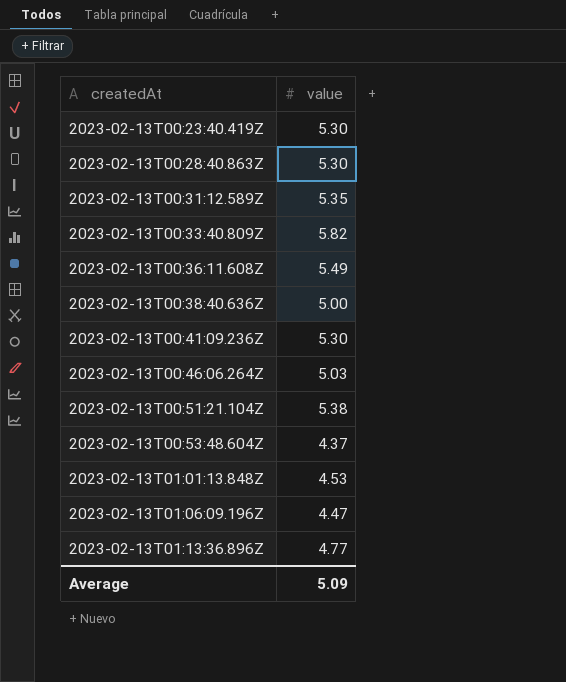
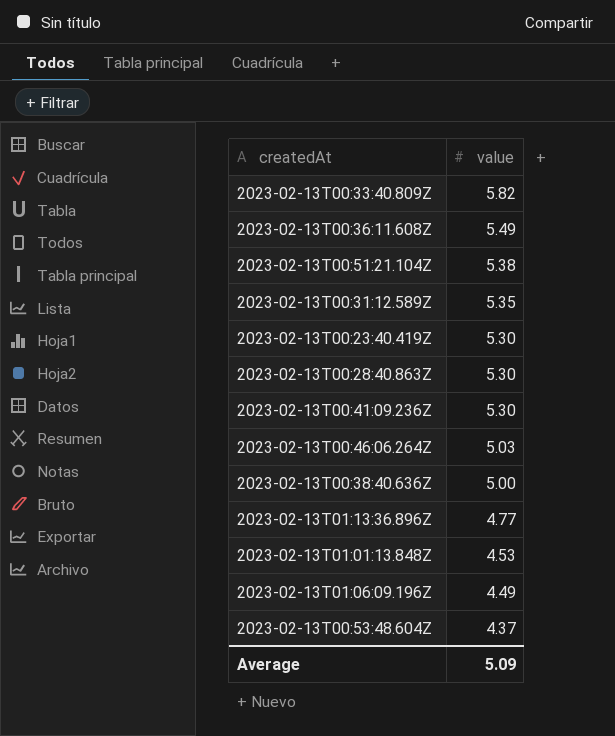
row order: createdAt ascending -> value descending
2023-02-13T01:06:09.196Z | value: 4.47 -> 4.49

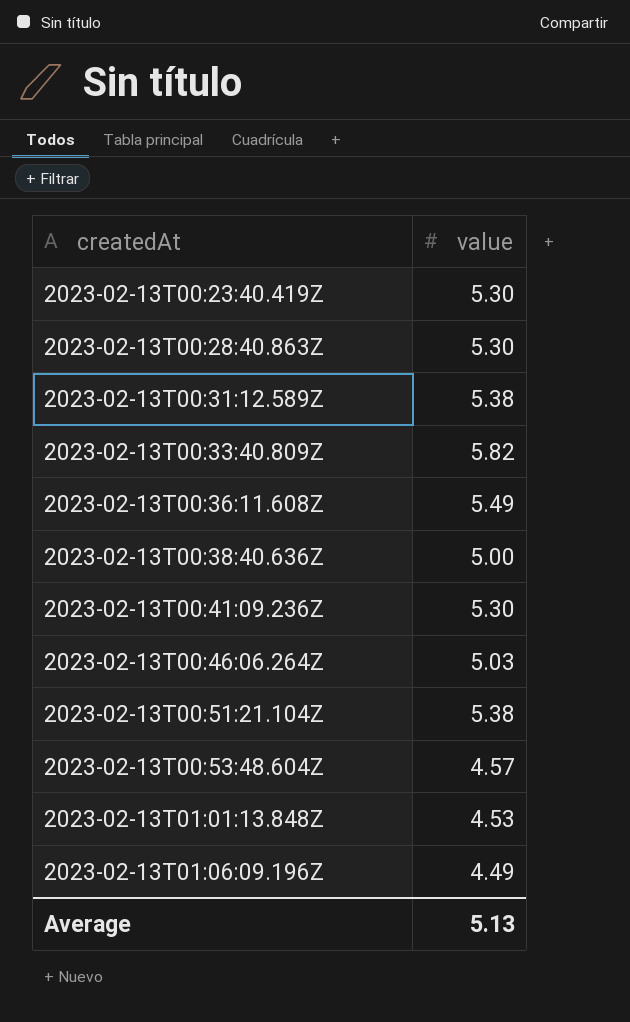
row order: value descending -> createdAt ascending
row 2023-02-13T01:13:36.896Z: 4.77 -> none
2023-02-13T00:31:12.589Z | value: 5.35 -> 5.38
2023-02-13T00:53:48.604Z | value: 4.37 -> 4.57
Average | value: 5.09 -> 5.13

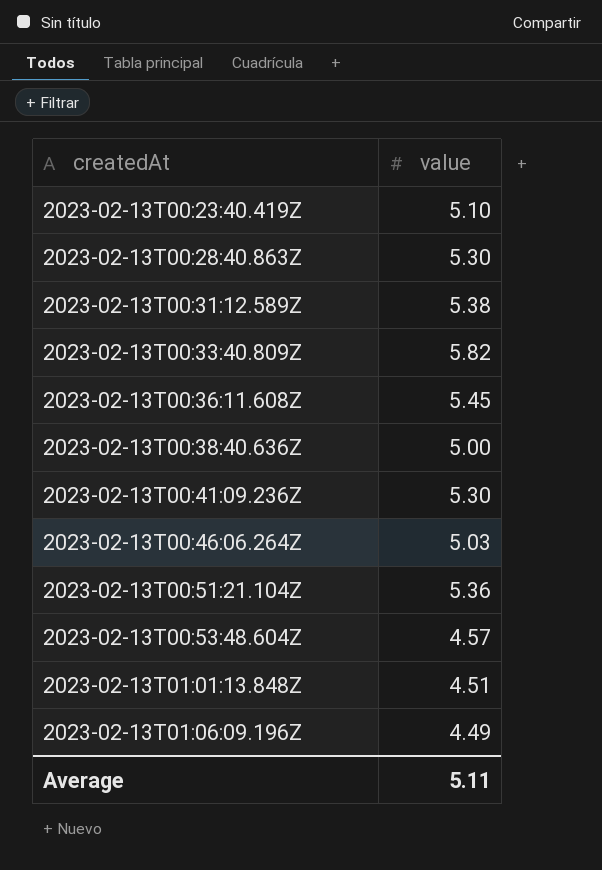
2023-02-13T00:23:40.419Z | value: 5.30 -> 5.10
2023-02-13T00:36:11.608Z | value: 5.49 -> 5.45
2023-02-13T00:51:21.104Z | value: 5.38 -> 5.36
2023-02-13T01:01:13.848Z | value: 4.53 -> 4.51
Average | value: 5.13 -> 5.11

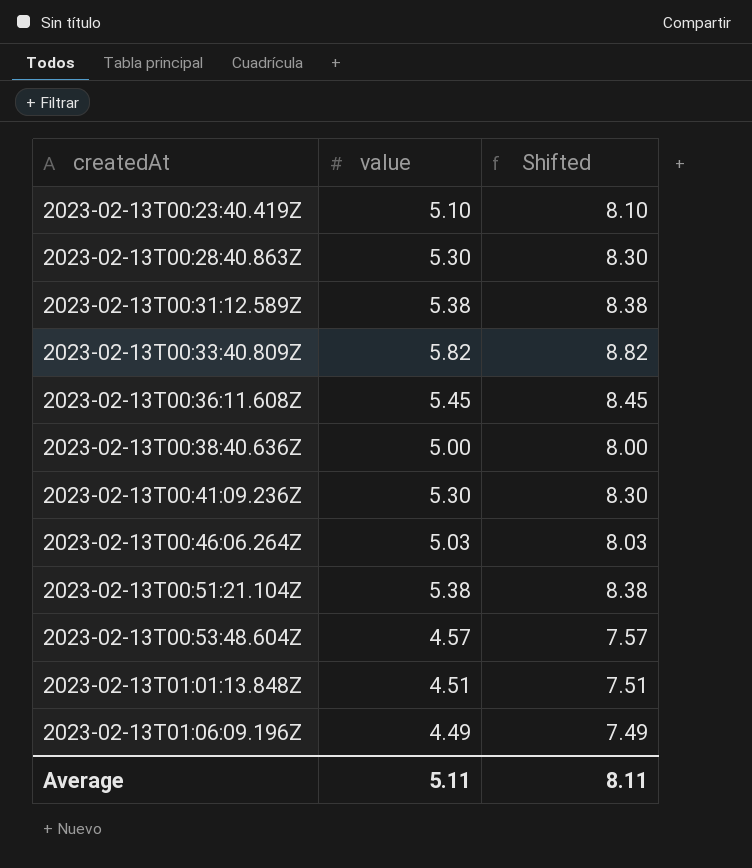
column Shifted | formula: none -> [value] + 3
2023-02-13T00:51:21.104Z | value: 5.36 -> 5.38

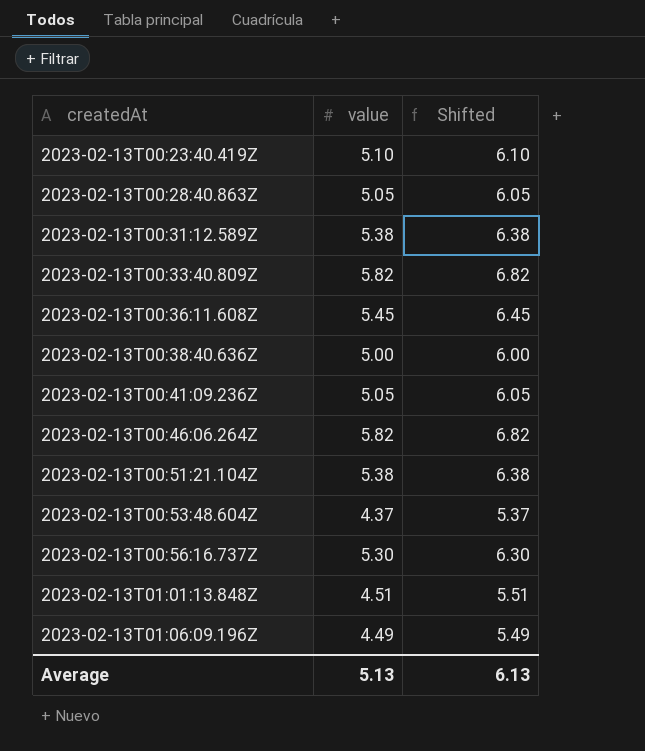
column Shifted | formula: [value] + 3 -> [value] + 1
2023-02-13T00:28:40.863Z | value: 5.30 -> 5.05
2023-02-13T00:41:09.236Z | value: 5.30 -> 5.05
2023-02-13T00:46:06.264Z | value: 5.03 -> 5.82
2023-02-13T00:53:48.604Z | value: 4.57 -> 4.37
row 2023-02-13T00:56:16.737Z: none -> 5.30 | 6.30
Average | value: 5.11 -> 5.13
Average | Shifted: 8.11 -> 6.13

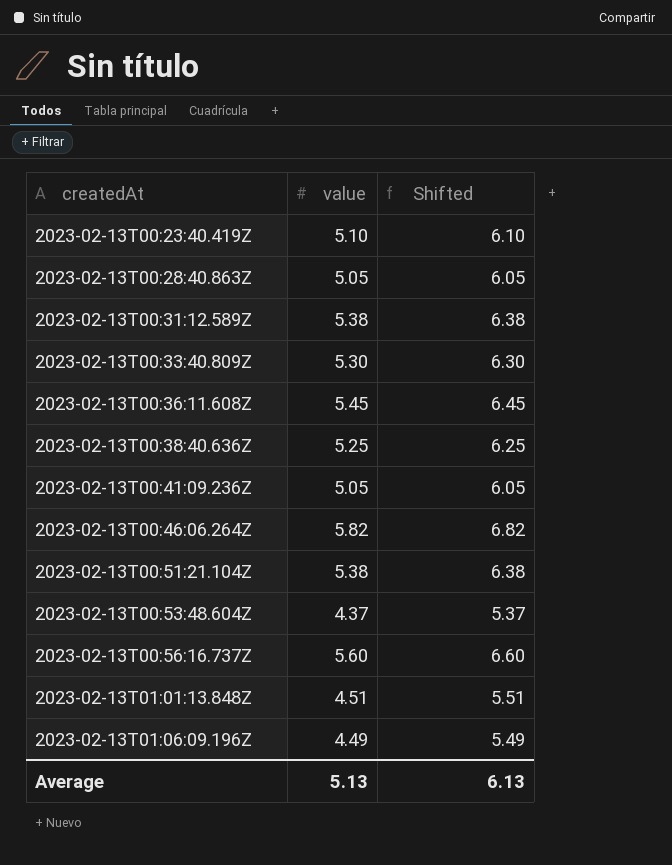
2023-02-13T00:33:40.809Z | value: 5.82 -> 5.30
2023-02-13T00:33:40.809Z | Shifted: 6.82 -> 6.30
2023-02-13T00:38:40.636Z | value: 5.00 -> 5.25
2023-02-13T00:38:40.636Z | Shifted: 6.00 -> 6.25
2023-02-13T00:56:16.737Z | value: 5.30 -> 5.60
2023-02-13T00:56:16.737Z | Shifted: 6.30 -> 6.60

